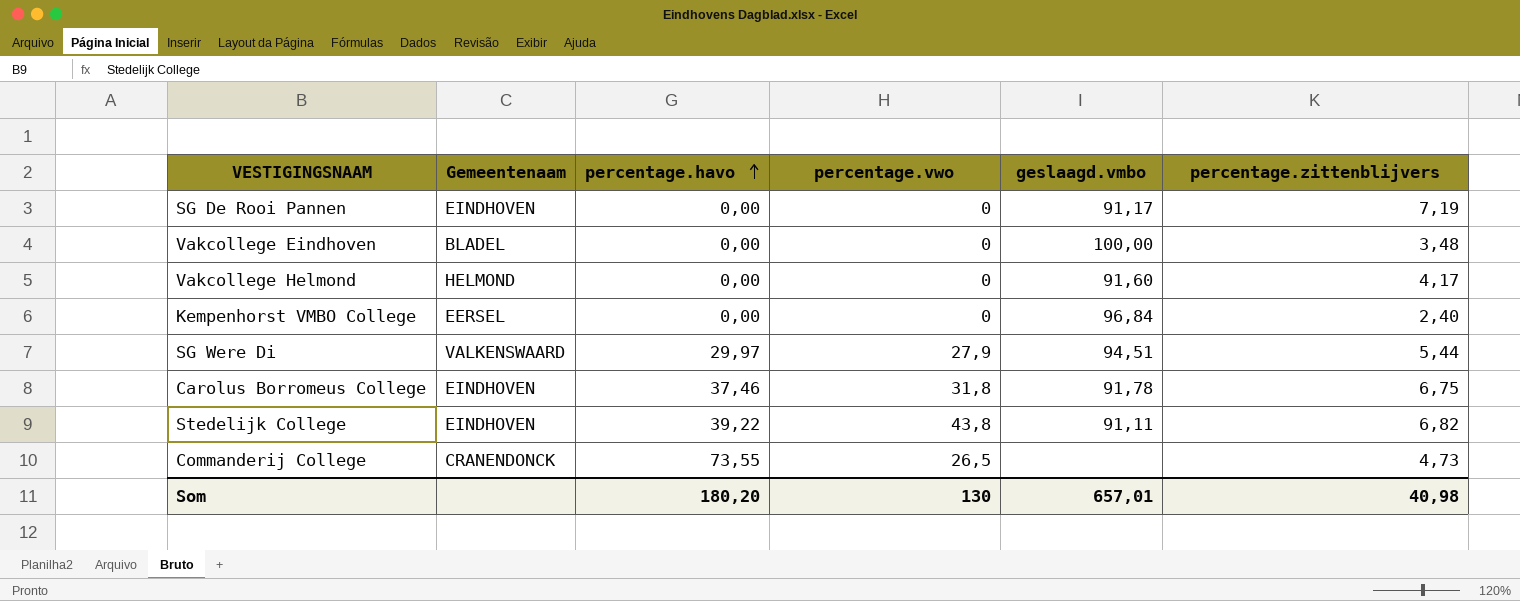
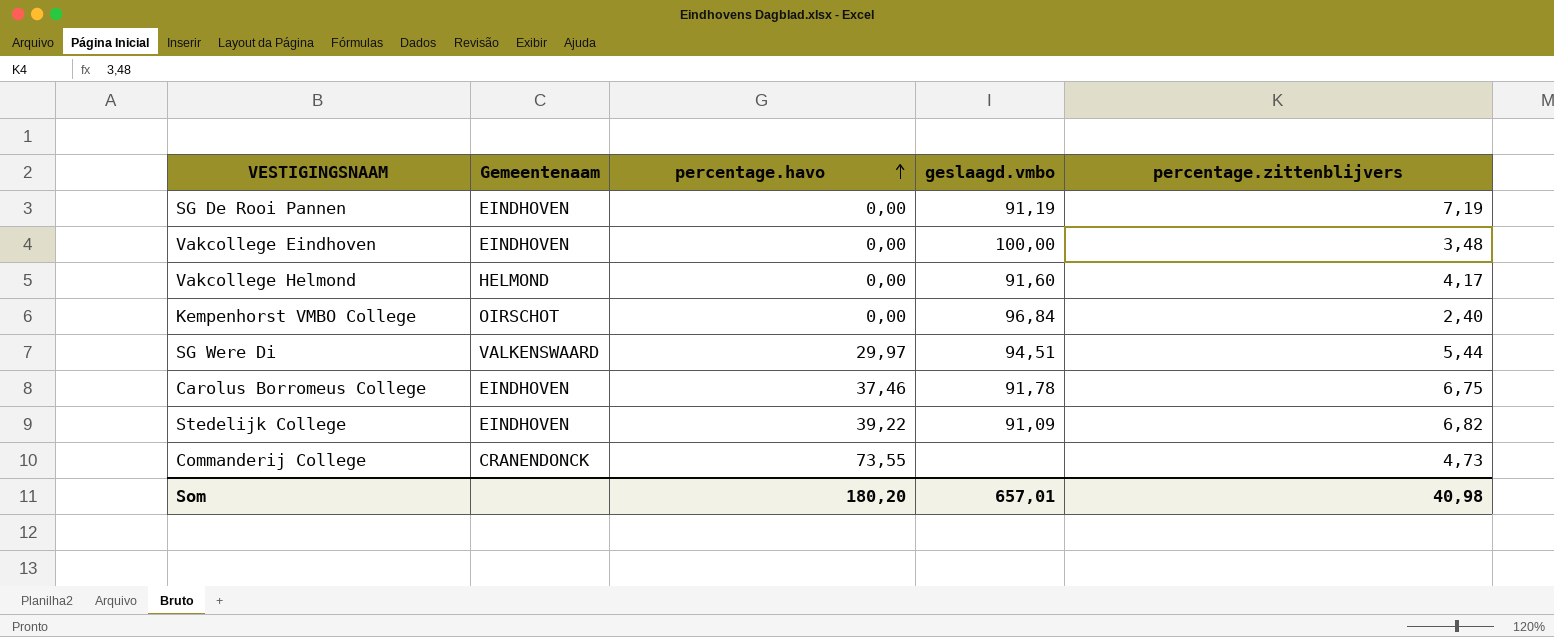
column percentage.vwo | position: 4 -> none
SG De Rooi Pannen | geslaagd.vmbo: 91,17 -> 91,19
Vakcollege Eindhoven | Gemeentenaam: BLADEL -> EINDHOVEN
Kempenhorst VMBO College | Gemeentenaam: EERSEL -> OIRSCHOT
Stedelijk College | geslaagd.vmbo: 91,11 -> 91,09

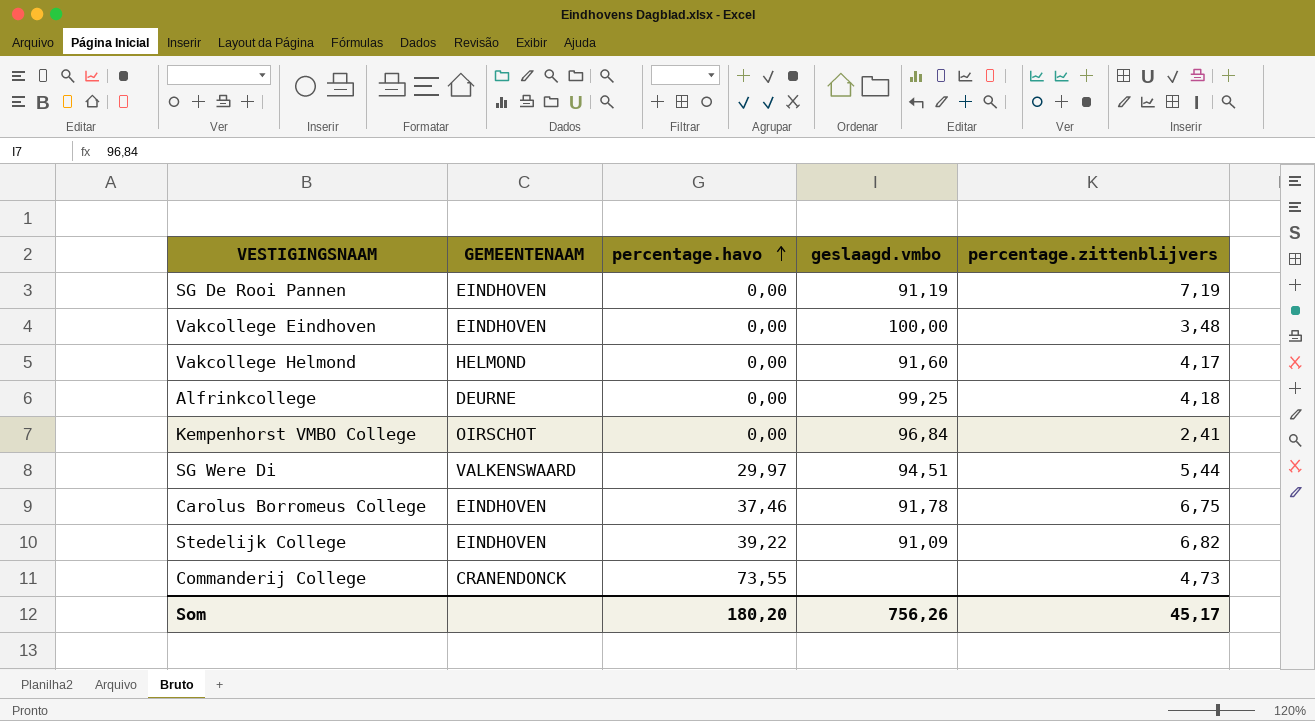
column name: Gemeentenaam -> GEMEENTENAAM
row Alfrinkcollege: none -> DEURNE | 0,00 | 99,25 | 4,18
Kempenhorst VMBO College | percentage.zittenblijvers: 2,40 -> 2,41
Som | geslaagd.vmbo: 657,01 -> 756,26
Som | percentage.zittenblijvers: 40,98 -> 45,17

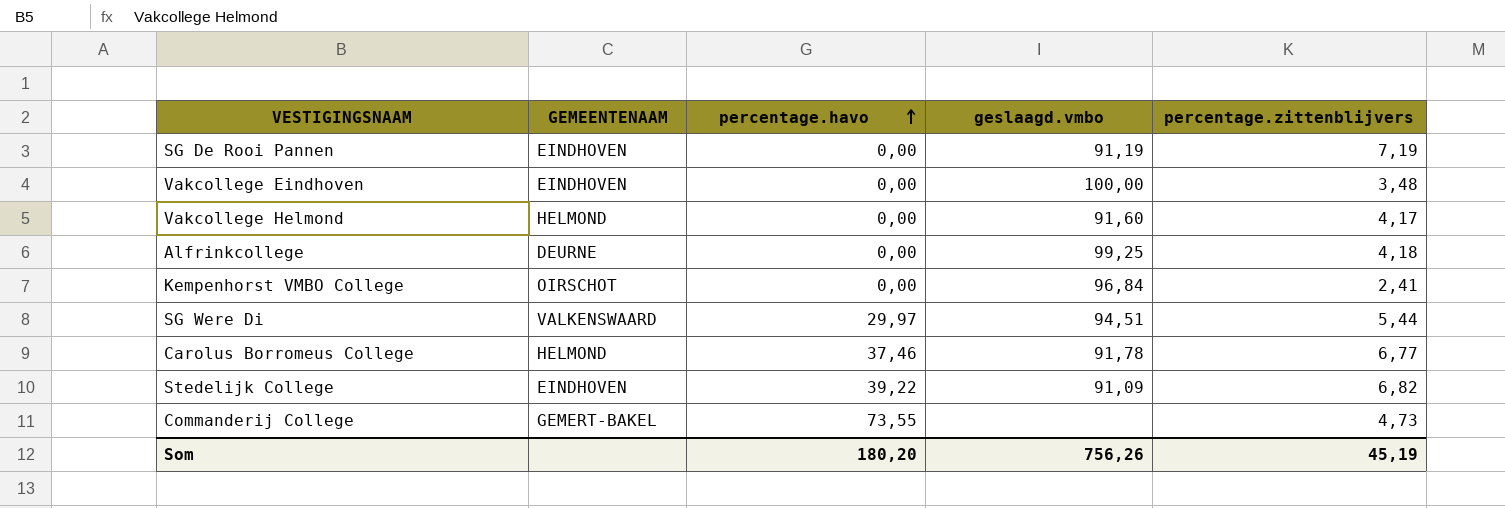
Carolus Borromeus College | GEMEENTENAAM: EINDHOVEN -> HELMOND
Carolus Borromeus College | percentage.zittenblijvers: 6,75 -> 6,77
Commanderij College | GEMEENTENAAM: CRANENDONCK -> GEMERT-BAKEL
Som | percentage.zittenblijvers: 45,17 -> 45,19

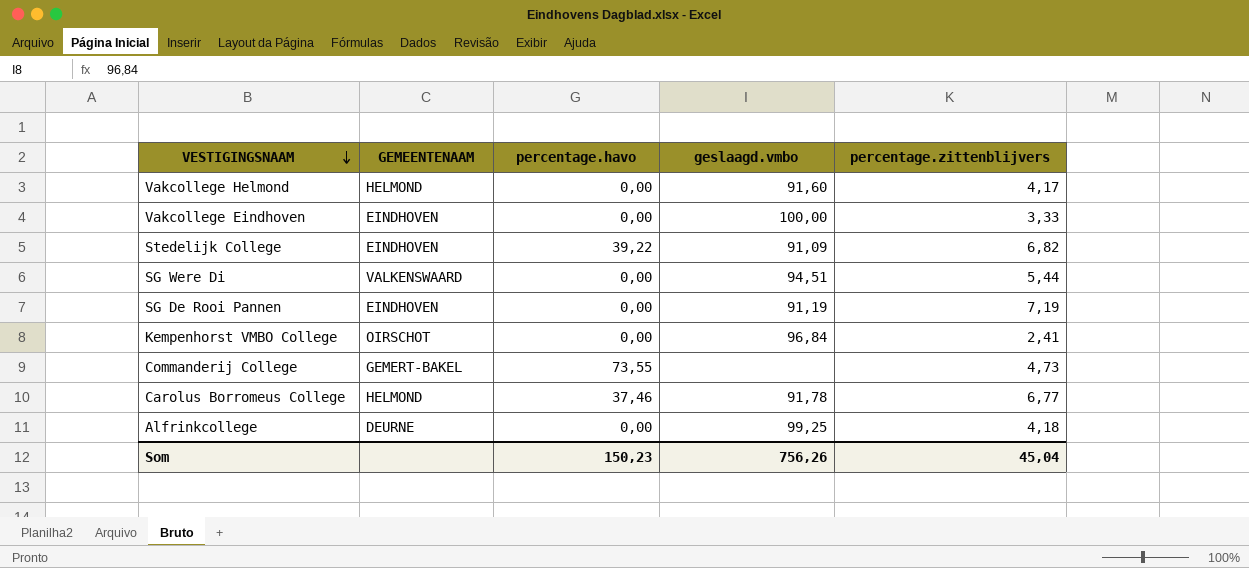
row order: percentage.havo ascending -> VESTIGINGSNAAM descending
Vakcollege Eindhoven | percentage.zittenblijvers: 3,48 -> 3,33
SG Were Di | percentage.havo: 29,97 -> 0,00
Som | percentage.havo: 180,20 -> 150,23
Som | percentage.zittenblijvers: 45,19 -> 45,04

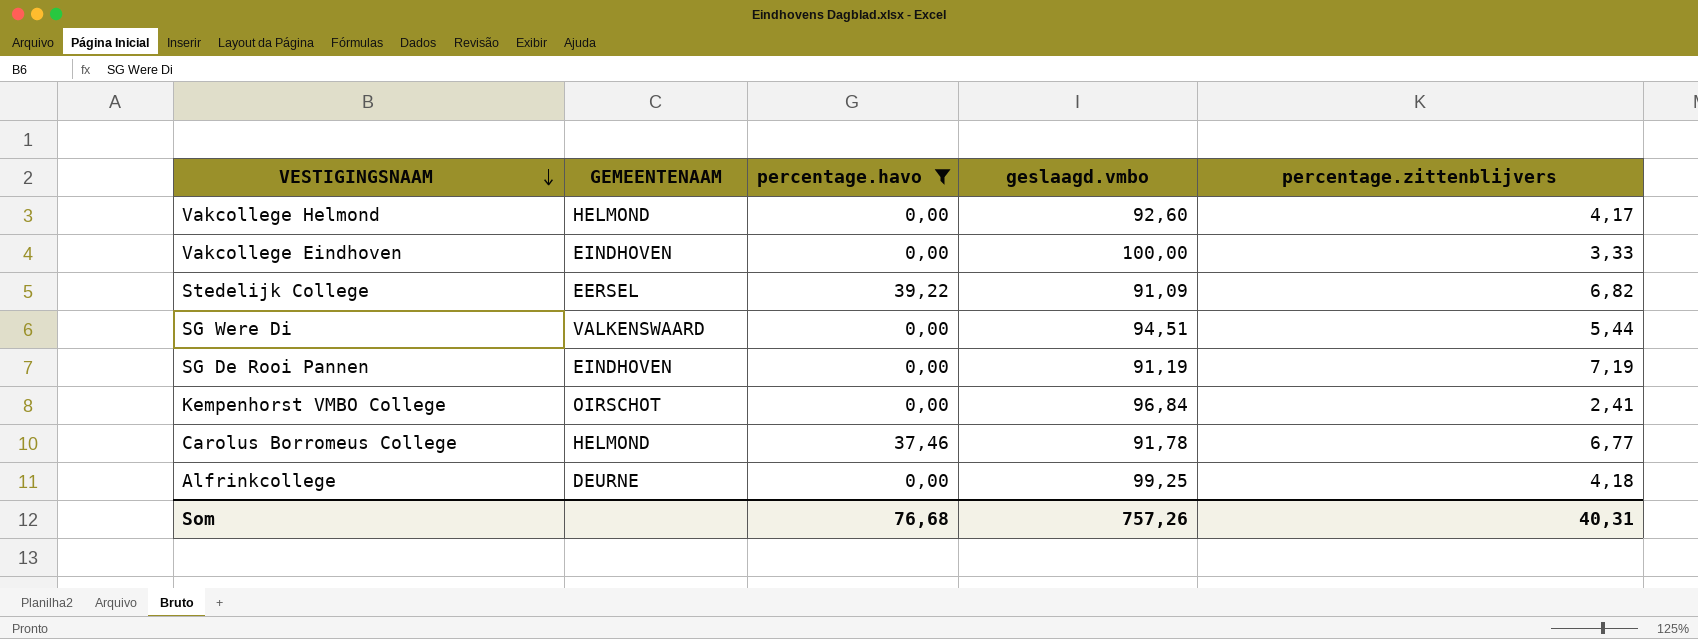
filter: none -> percentage.havo != 73,55
Vakcollege Helmond | geslaagd.vmbo: 91,60 -> 92,60
Stedelijk College | GEMEENTENAAM: EINDHOVEN -> EERSEL
Som | percentage.havo: 150,23 -> 76,68
Som | geslaagd.vmbo: 756,26 -> 757,26
Som | percentage.zittenblijvers: 45,04 -> 40,31

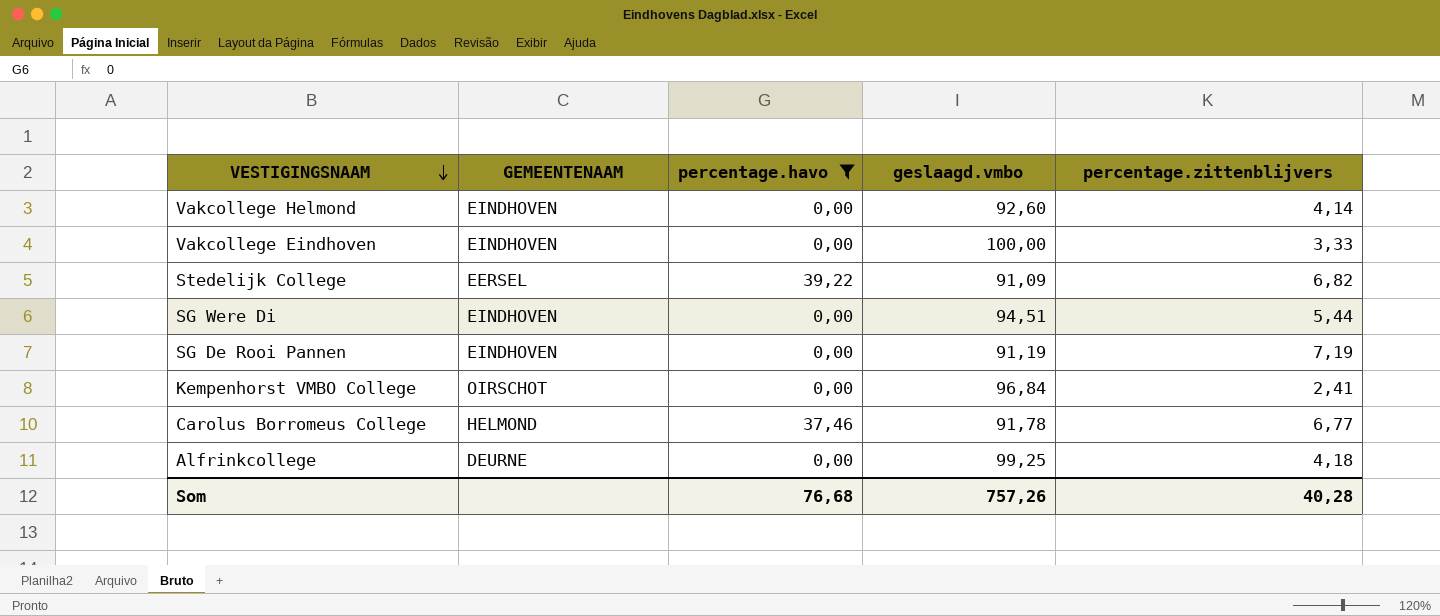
Vakcollege Helmond | GEMEENTENAAM: HELMOND -> EINDHOVEN
Vakcollege Helmond | percentage.zittenblijvers: 4,17 -> 4,14
SG Were Di | GEMEENTENAAM: VALKENSWAARD -> EINDHOVEN
Som | percentage.zittenblijvers: 40,31 -> 40,28

